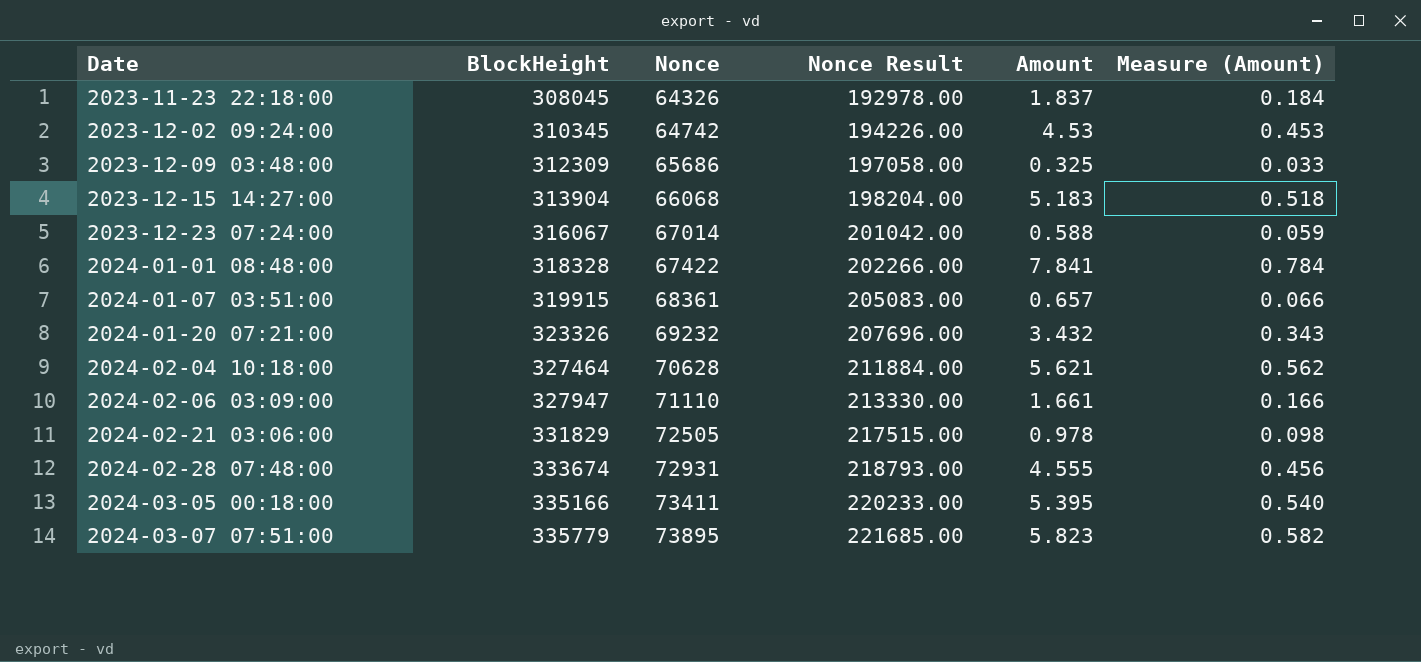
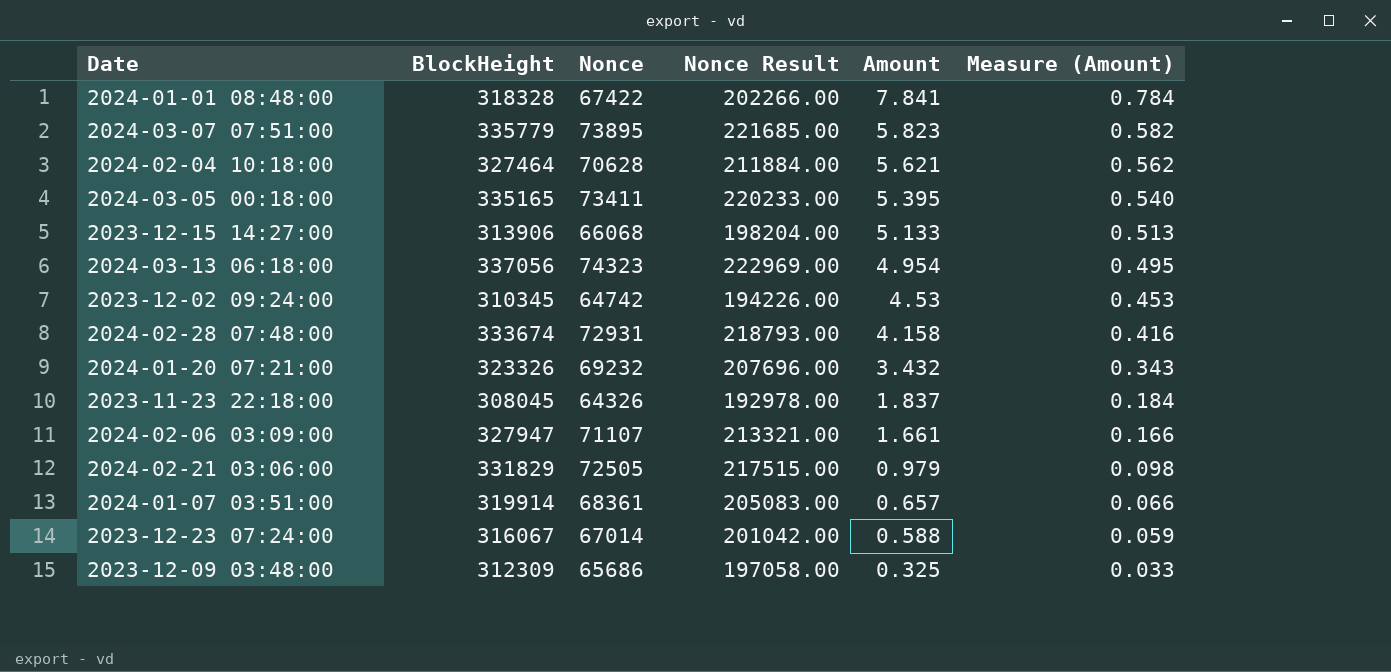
row order: Date ascending -> Amount descending
2024-03-05 00:18:00 | BlockHeight: 335166 -> 335165
2023-12-15 14:27:00 | BlockHeight: 313904 -> 313906
2023-12-15 14:27:00 | Amount: 5.183 -> 5.133
2023-12-15 14:27:00 | Measure (Amount): 0.518 -> 0.513
row 2024-03-13 06:18:00: none -> 337056 | 74323 | 222969.00 | 4.954 | 0.495
2024-02-28 07:48:00 | Amount: 4.555 -> 4.158
2024-02-28 07:48:00 | Measure (Amount): 0.456 -> 0.416
2024-02-06 03:09:00 | Nonce: 71110 -> 71107
2024-02-06 03:09:00 | Nonce Result: 213330.00 -> 213321.00
2024-02-21 03:06:00 | Amount: 0.978 -> 0.979
2024-01-07 03:51:00 | BlockHeight: 319915 -> 319914

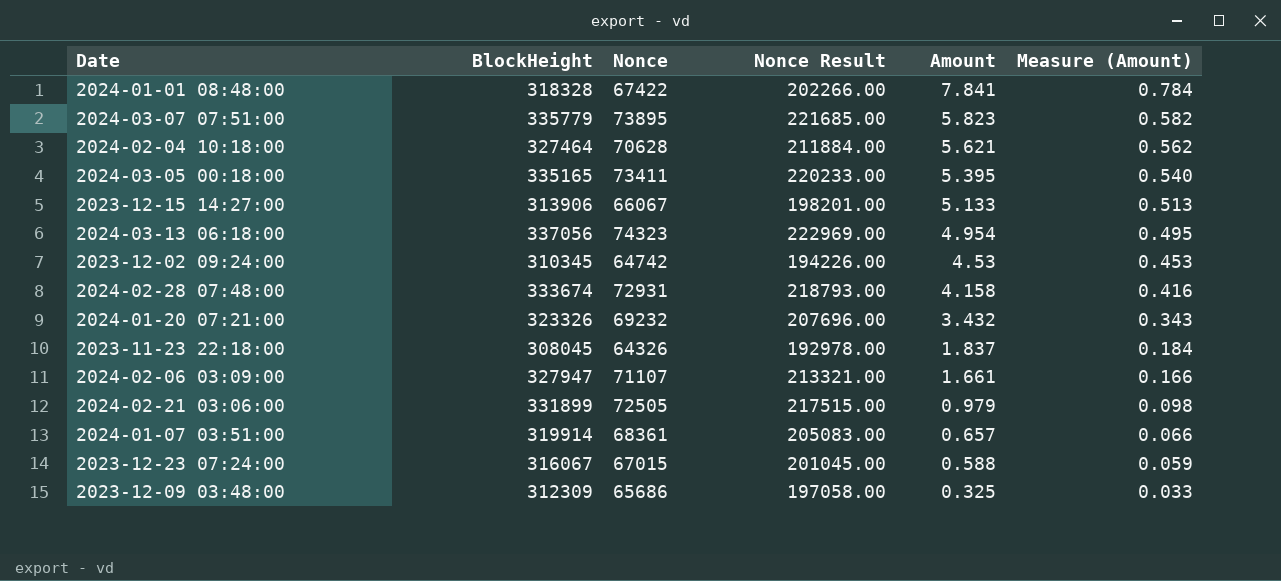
2023-12-15 14:27:00 | Nonce: 66068 -> 66067
2023-12-15 14:27:00 | Nonce Result: 198204.00 -> 198201.00
2024-02-21 03:06:00 | BlockHeight: 331829 -> 331899
2023-12-23 07:24:00 | Nonce: 67014 -> 67015
2023-12-23 07:24:00 | Nonce Result: 201042.00 -> 201045.00

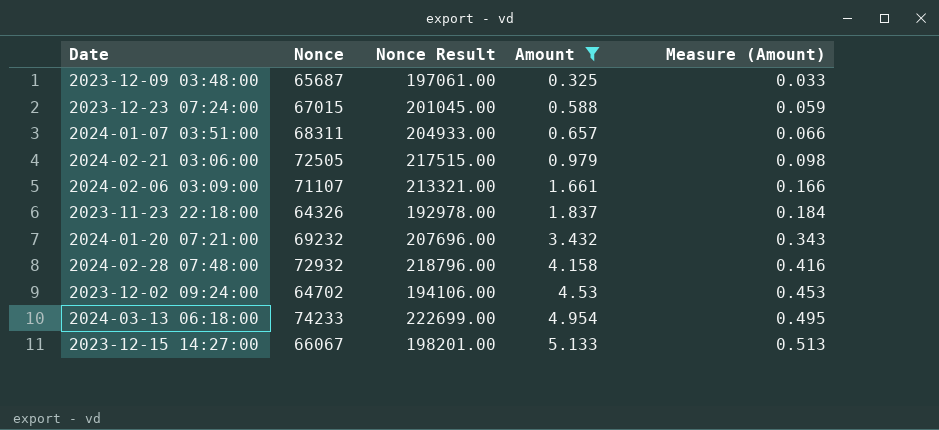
filter: none -> Amount <= 5.133
row order: Amount descending -> Amount ascending
column BlockHeight | position: 2 -> none
2023-12-09 03:48:00 | Nonce: 65686 -> 65687
2023-12-09 03:48:00 | Nonce Result: 197058.00 -> 197061.00
2024-01-07 03:51:00 | Nonce: 68361 -> 68311
2024-01-07 03:51:00 | Nonce Result: 205083.00 -> 204933.00
2024-02-28 07:48:00 | Nonce: 72931 -> 72932
2024-02-28 07:48:00 | Nonce Result: 218793.00 -> 218796.00
2023-12-02 09:24:00 | Nonce: 64742 -> 64702
2023-12-02 09:24:00 | Nonce Result: 194226.00 -> 194106.00
2024-03-13 06:18:00 | Nonce: 74323 -> 74233
2024-03-13 06:18:00 | Nonce Result: 222969.00 -> 222699.00

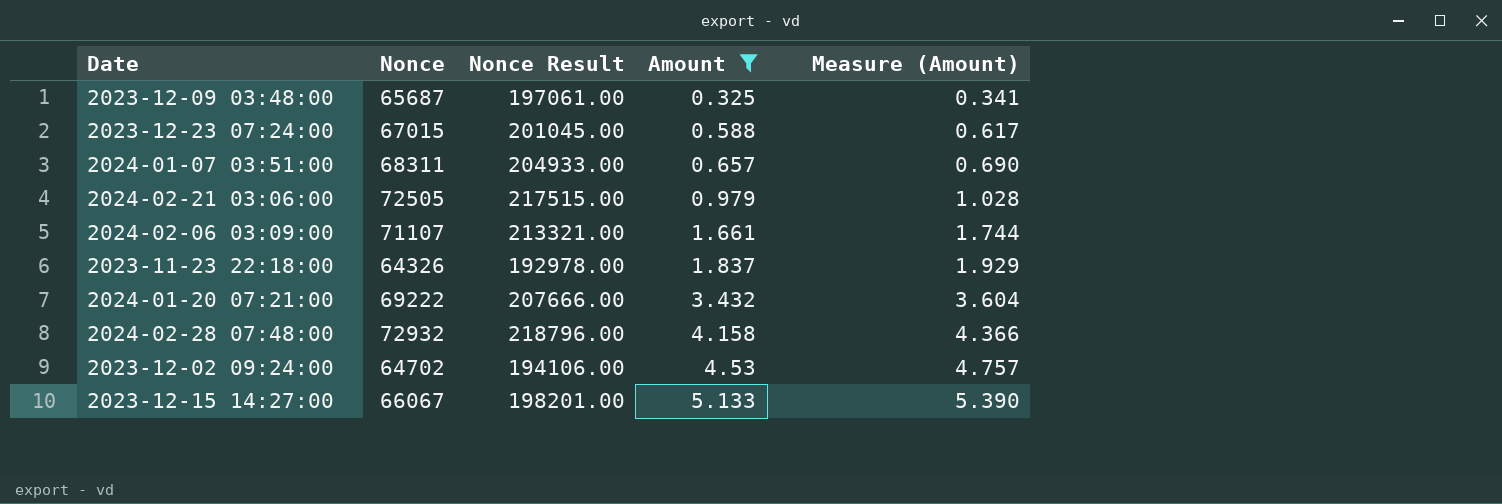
column Measure (Amount) | formula: [Amount] * 0.1 -> [Amount] * 1.05
row 2024-03-13 06:18:00: 74233 | 222699.00 | 4.954 | 0.495 -> none
2024-01-20 07:21:00 | Nonce: 69232 -> 69222
2024-01-20 07:21:00 | Nonce Result: 207696.00 -> 207666.00

